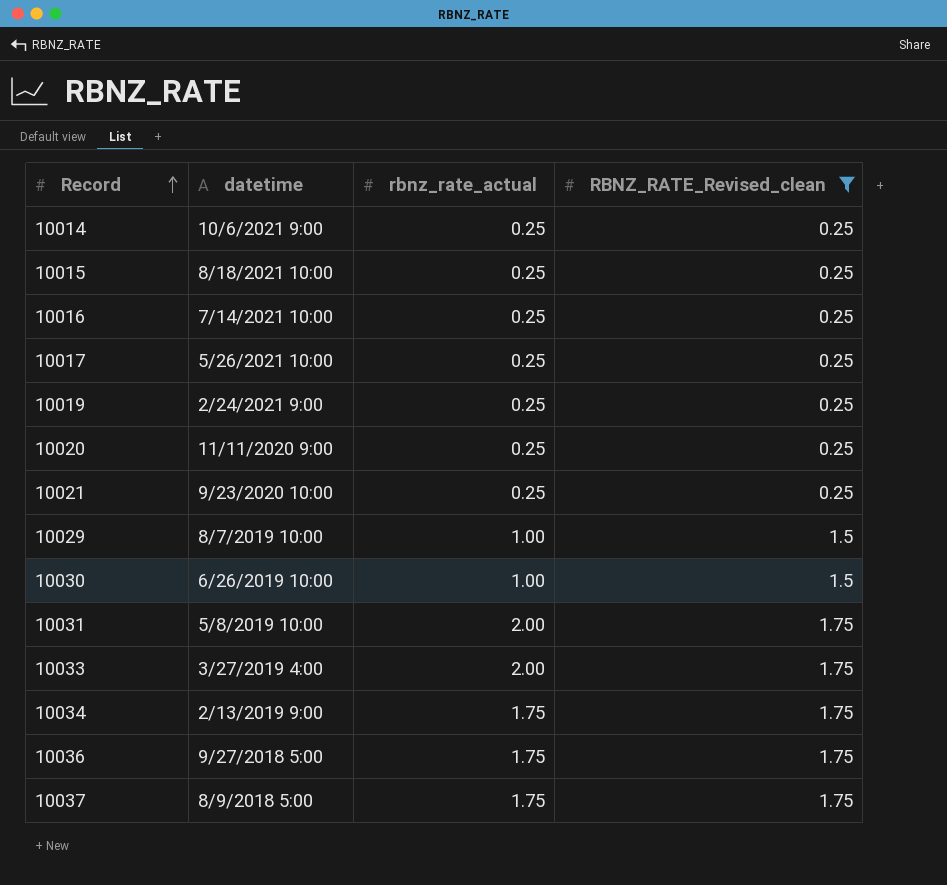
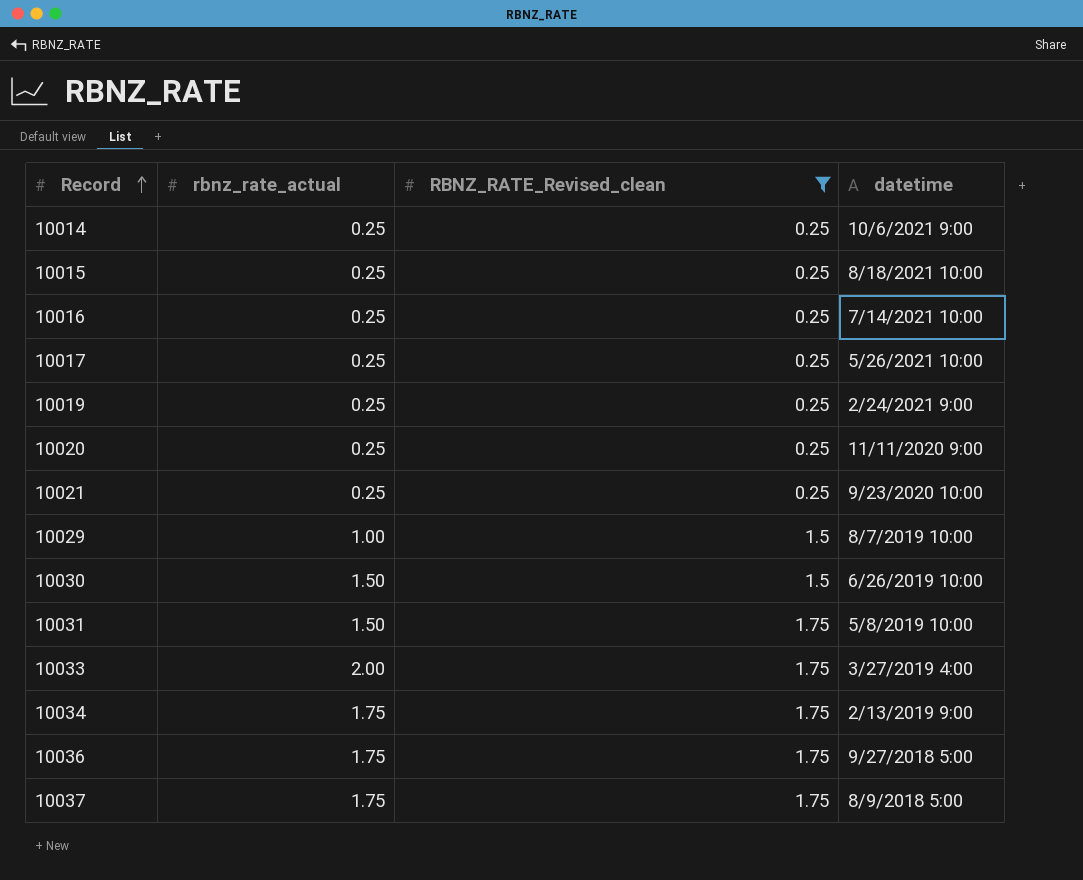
column datetime | position: 2 -> 4
10030 | rbnz_rate_actual: 1.00 -> 1.50
10031 | rbnz_rate_actual: 2.00 -> 1.50

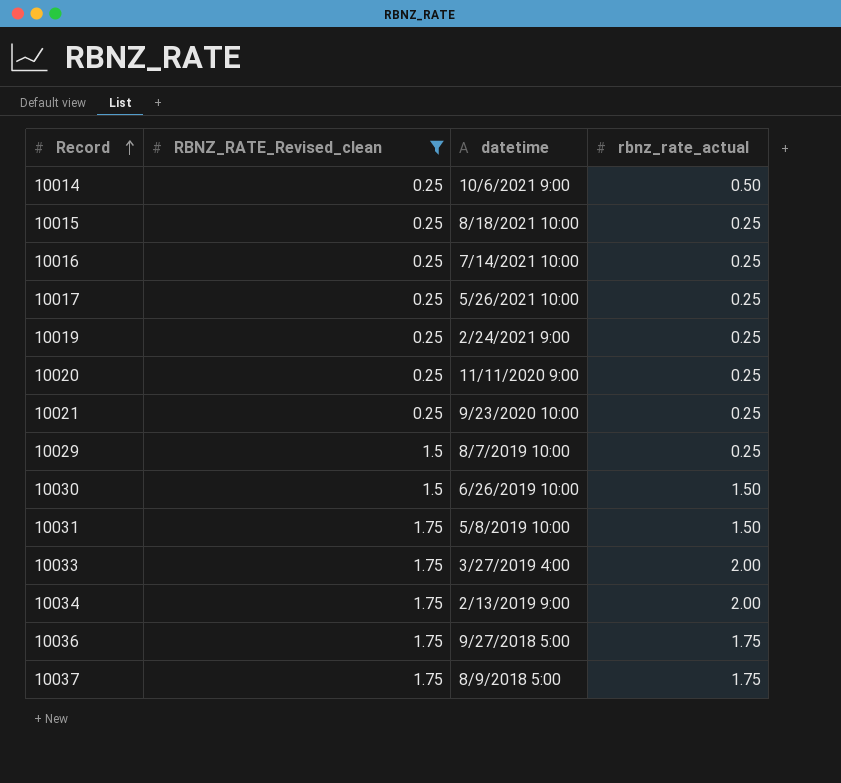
column rbnz_rate_actual | position: 2 -> 4
10014 | rbnz_rate_actual: 0.25 -> 0.50
10029 | rbnz_rate_actual: 1.00 -> 0.25
10034 | rbnz_rate_actual: 1.75 -> 2.00

